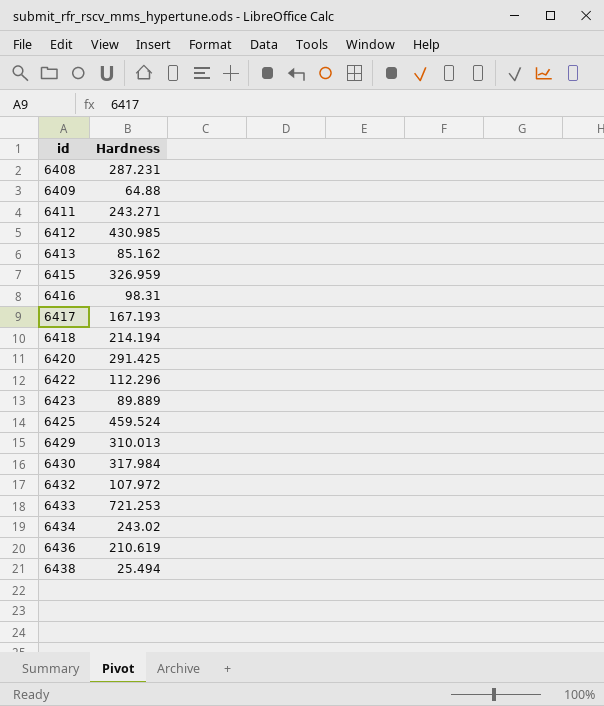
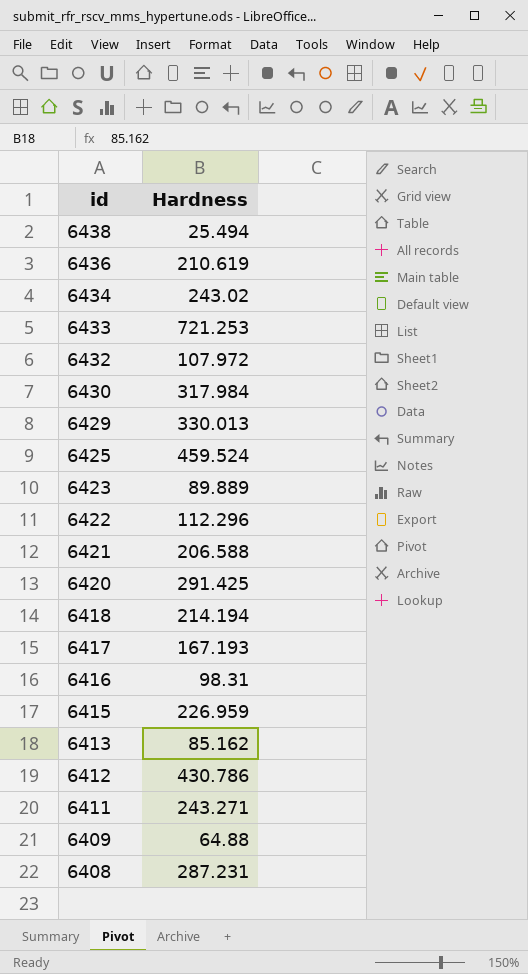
row order: id ascending -> id descending
6429 | Hardness: 310.013 -> 330.013
row 6421: none -> 206.588
6415 | Hardness: 326.959 -> 226.959
6412 | Hardness: 430.985 -> 430.786

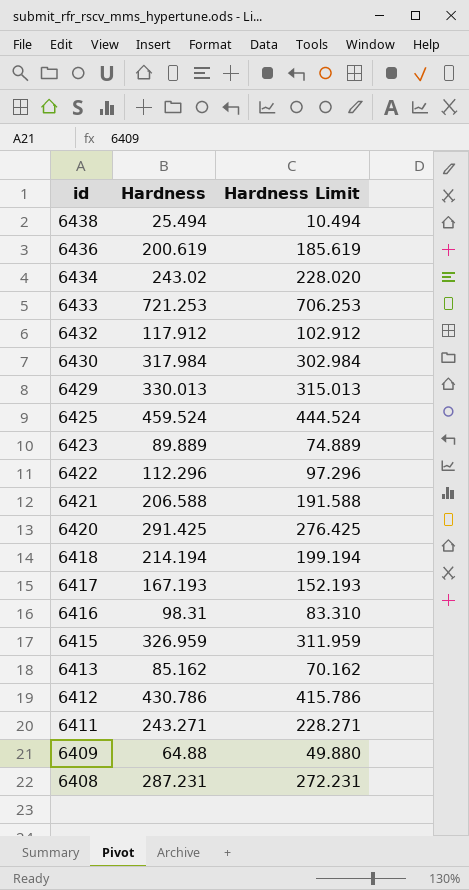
column Hardness Limit | formula: none -> [Hardness] - 15
6436 | Hardness: 210.619 -> 200.619
6432 | Hardness: 107.972 -> 117.912
6415 | Hardness: 226.959 -> 326.959

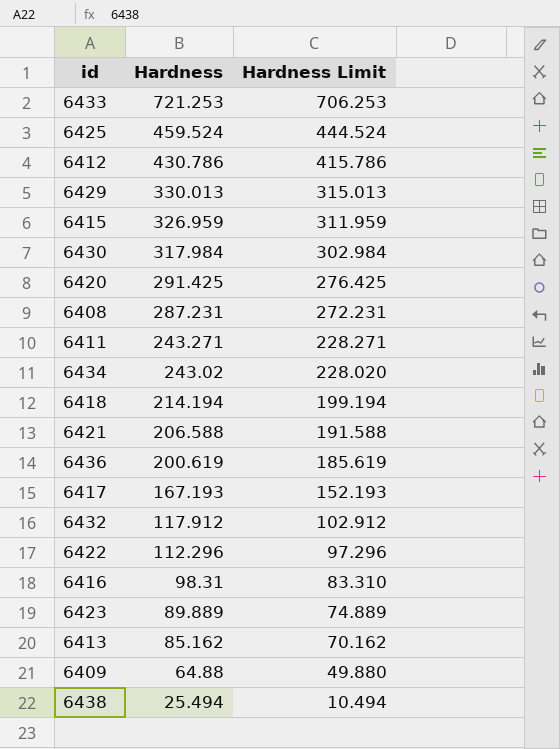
row order: id descending -> Hardness descending

